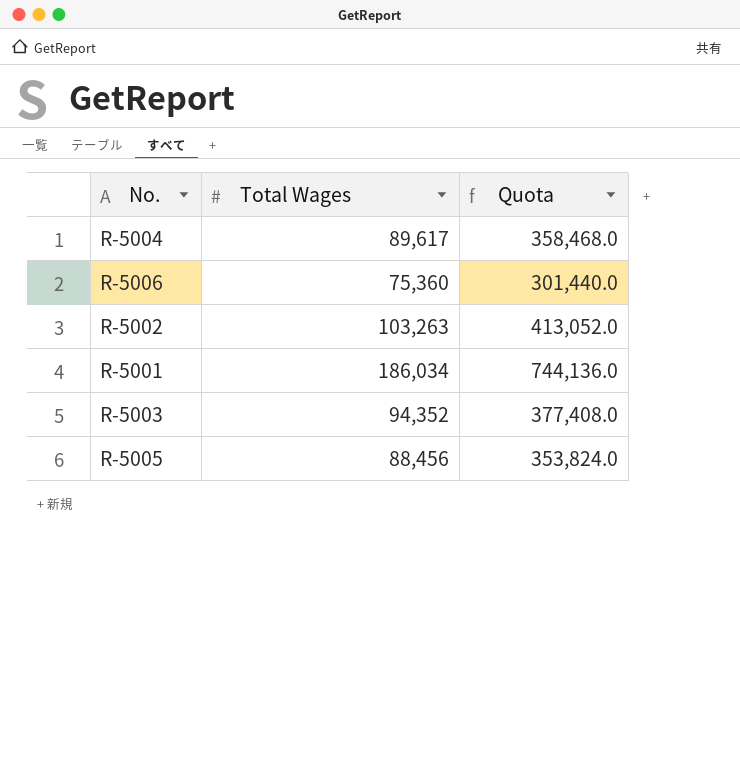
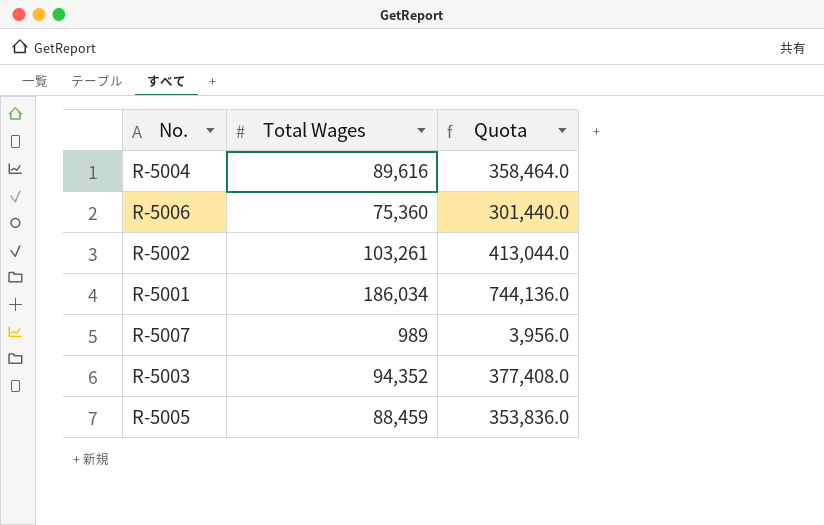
R-5004 | Total Wages: 89,617 -> 89,616
R-5004 | Quota: 358,468.0 -> 358,464.0
R-5002 | Total Wages: 103,263 -> 103,261
R-5002 | Quota: 413,052.0 -> 413,044.0
row R-5007: none -> 989 | 3,956.0
R-5005 | Total Wages: 88,456 -> 88,459
R-5005 | Quota: 353,824.0 -> 353,836.0

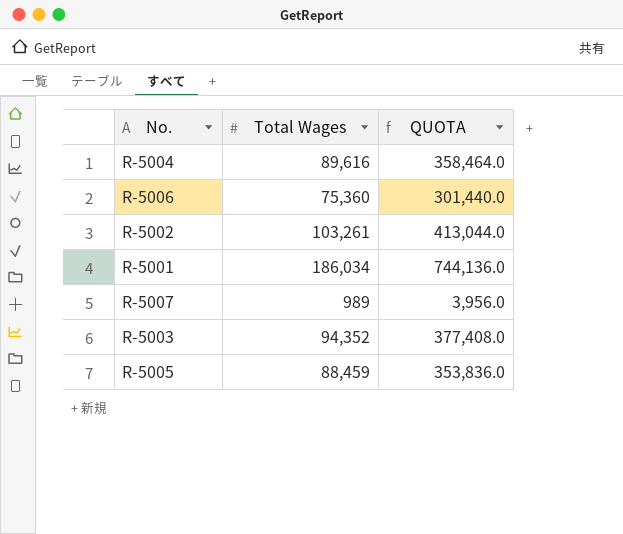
column name: Quota -> QUOTA

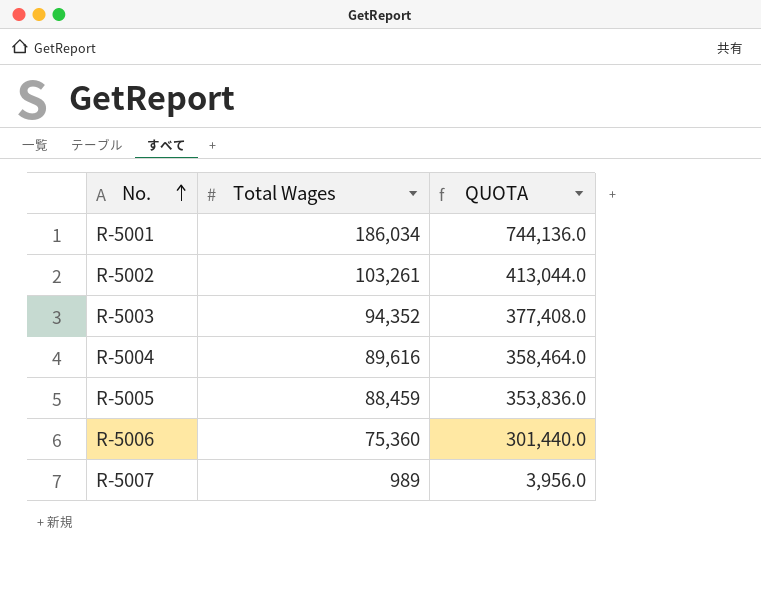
row order: none -> No. ascending

